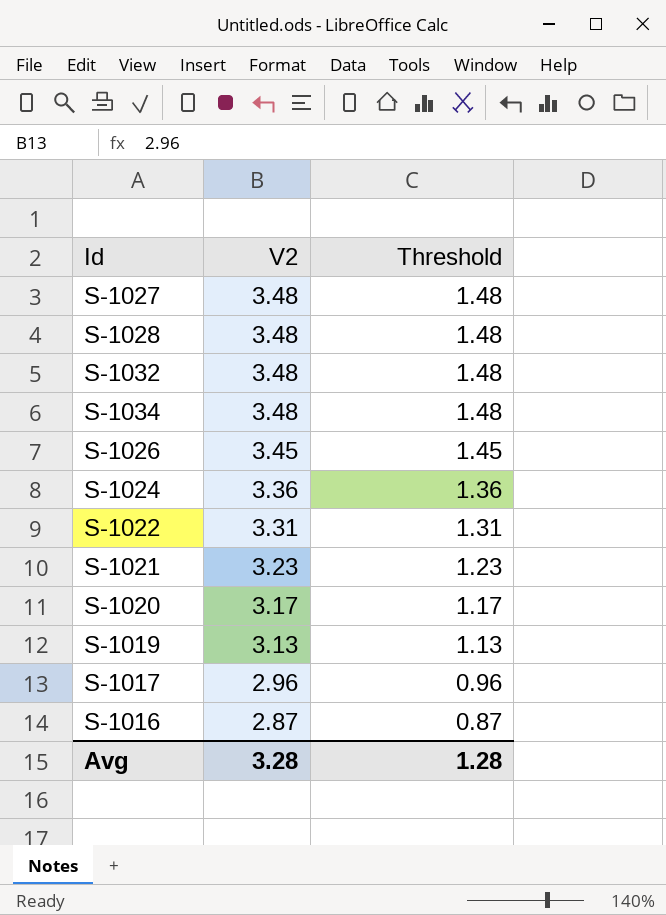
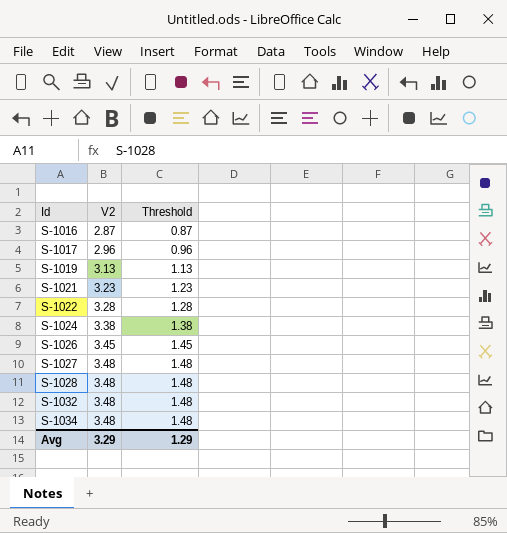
row order: V2 descending -> Id ascending
row S-1020: 3.17 | 1.17 -> none
S-1022 | V2: 3.31 -> 3.28
S-1022 | Threshold: 1.31 -> 1.28
S-1024 | V2: 3.36 -> 3.38
S-1024 | Threshold: 1.36 -> 1.38
Avg | V2: 3.28 -> 3.29
Avg | Threshold: 1.28 -> 1.29

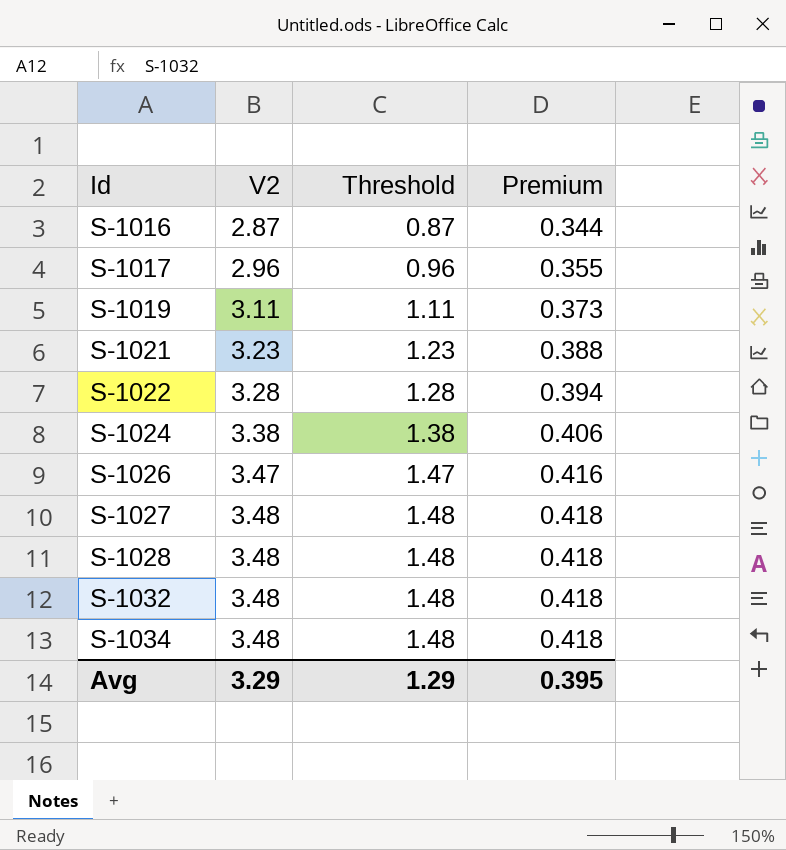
column Premium | formula: none -> [V2] * 0.12
S-1019 | V2: 3.13 -> 3.11
S-1019 | Threshold: 1.13 -> 1.11
S-1026 | V2: 3.45 -> 3.47
S-1026 | Threshold: 1.45 -> 1.47

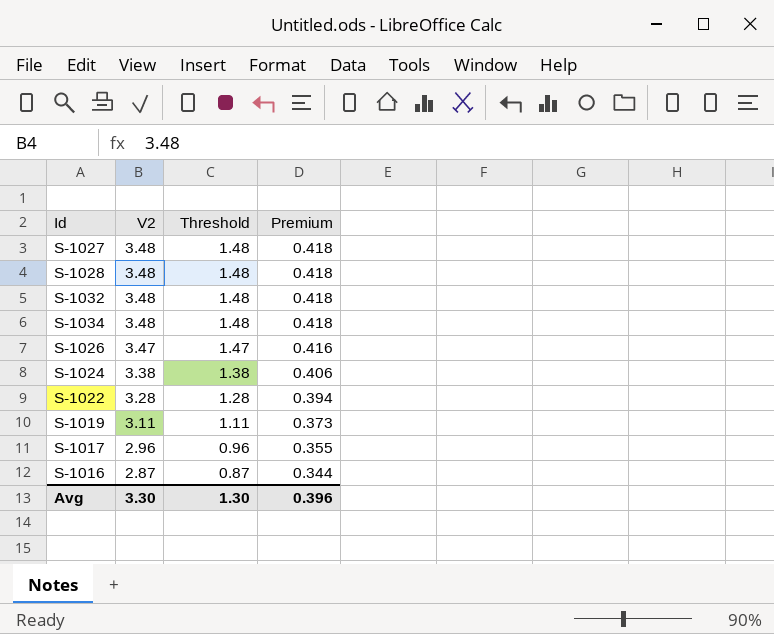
row order: Id ascending -> V2 descending
row S-1021: 3.23 | 1.23 | 0.388 -> none
Avg | V2: 3.29 -> 3.30
Avg | Threshold: 1.29 -> 1.30
Avg | Premium: 0.395 -> 0.396

